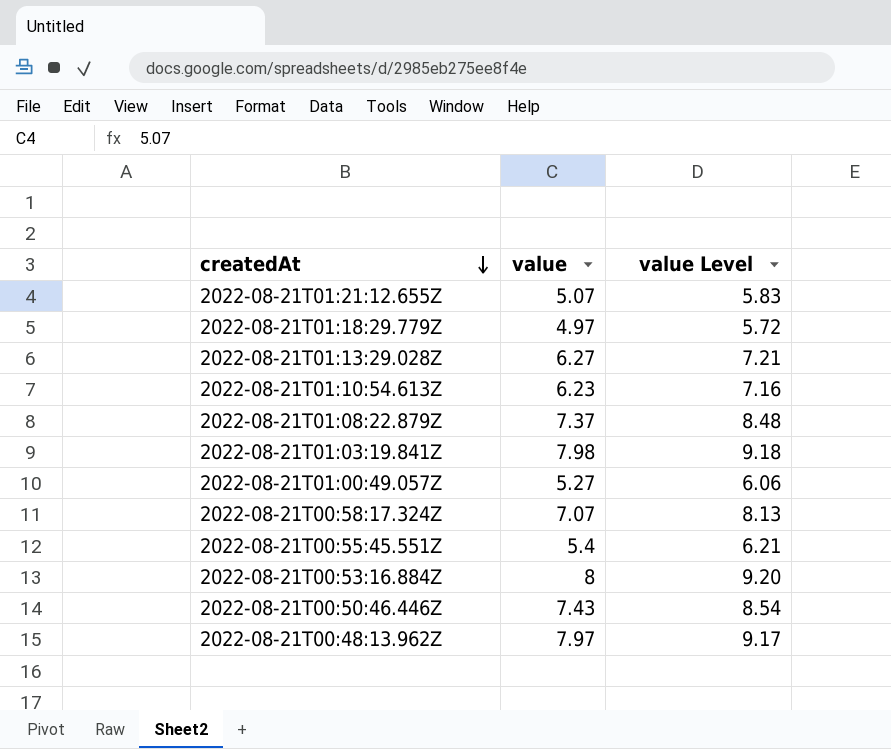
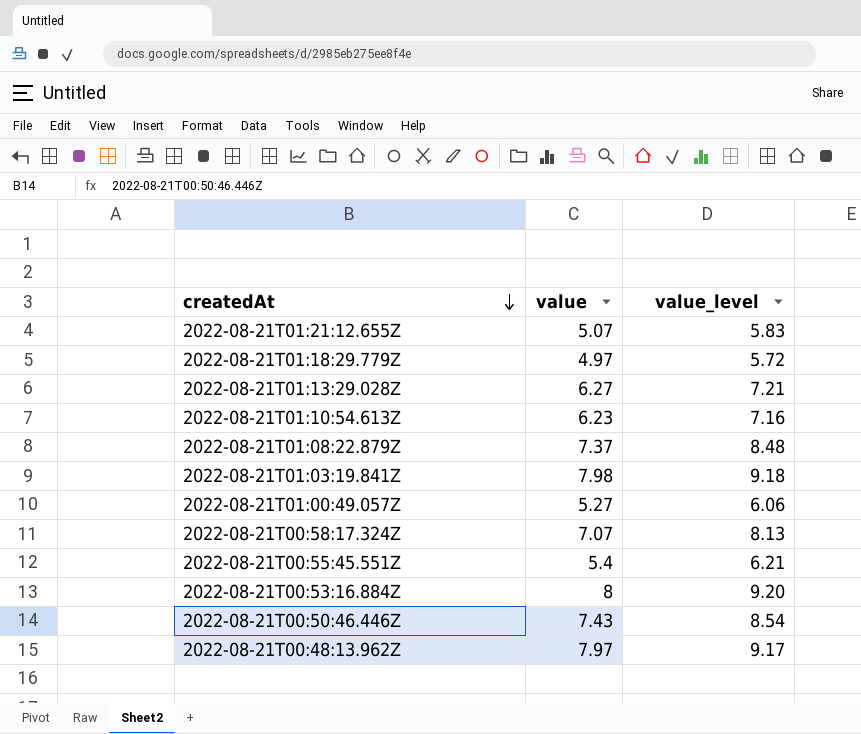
column name: value Level -> value_level

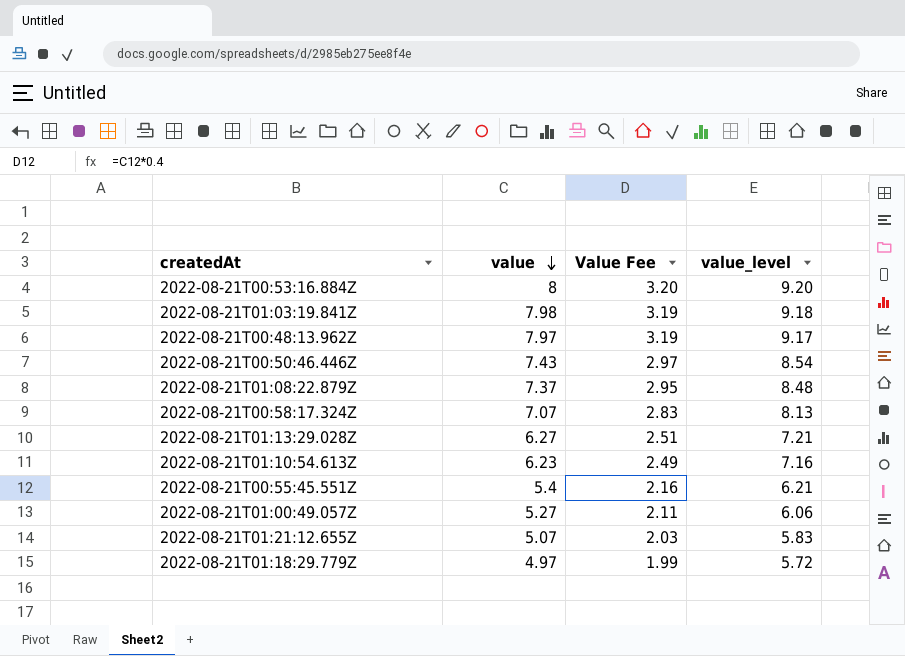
row order: createdAt descending -> value descending
column Value Fee | formula: none -> [value] * 0.4

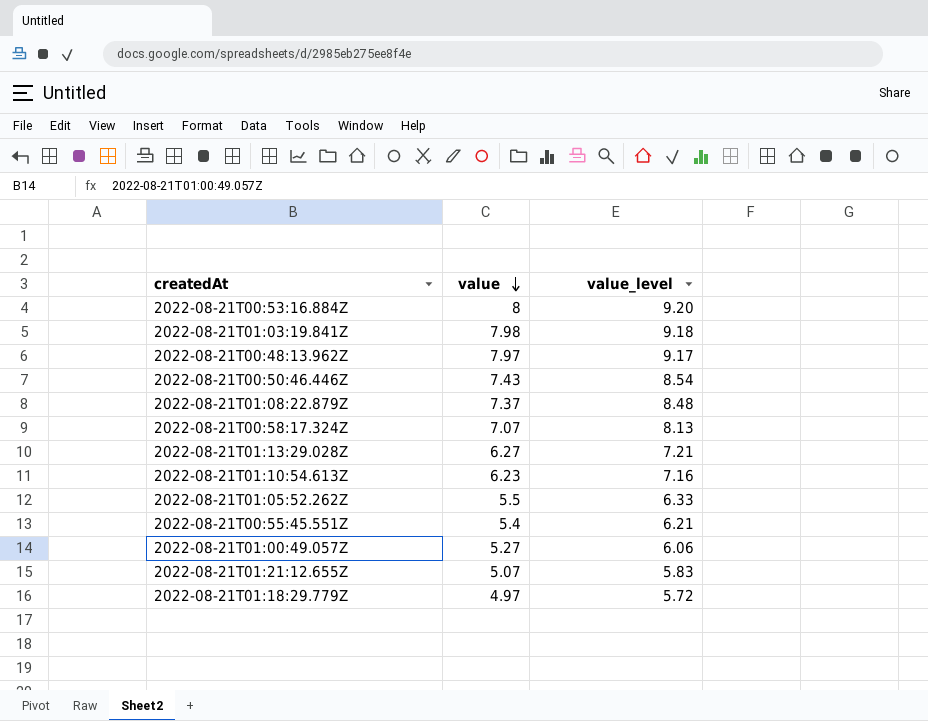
column Value Fee | formula: [value] * 0.4 -> none
row 2022-08-21T01:05:52.262Z: none -> 5.5 | 6.33

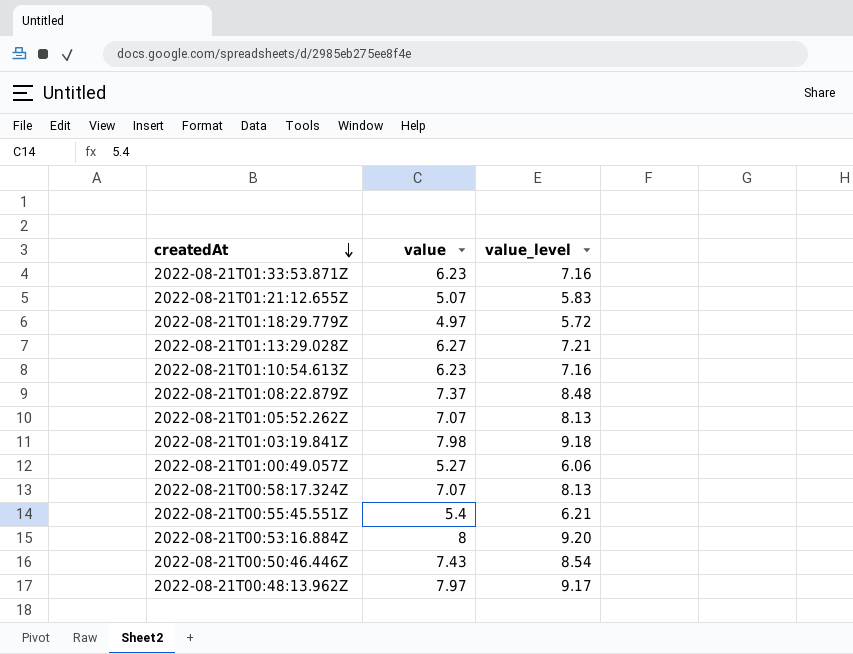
row order: value descending -> createdAt descending
row 2022-08-21T01:33:53.871Z: none -> 6.23 | 7.16
2022-08-21T01:05:52.262Z | value: 5.5 -> 7.07
2022-08-21T01:05:52.262Z | value_level: 6.33 -> 8.13

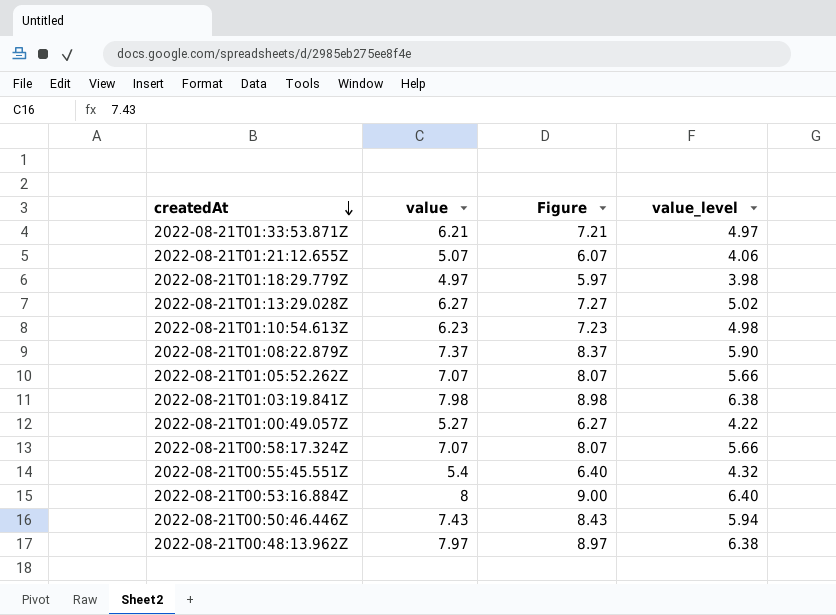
column Figure | formula: none -> [value] + 1
column value_level | formula: [value] * 1.15 -> [value] * 0.8
2022-08-21T01:33:53.871Z | value: 6.23 -> 6.21

